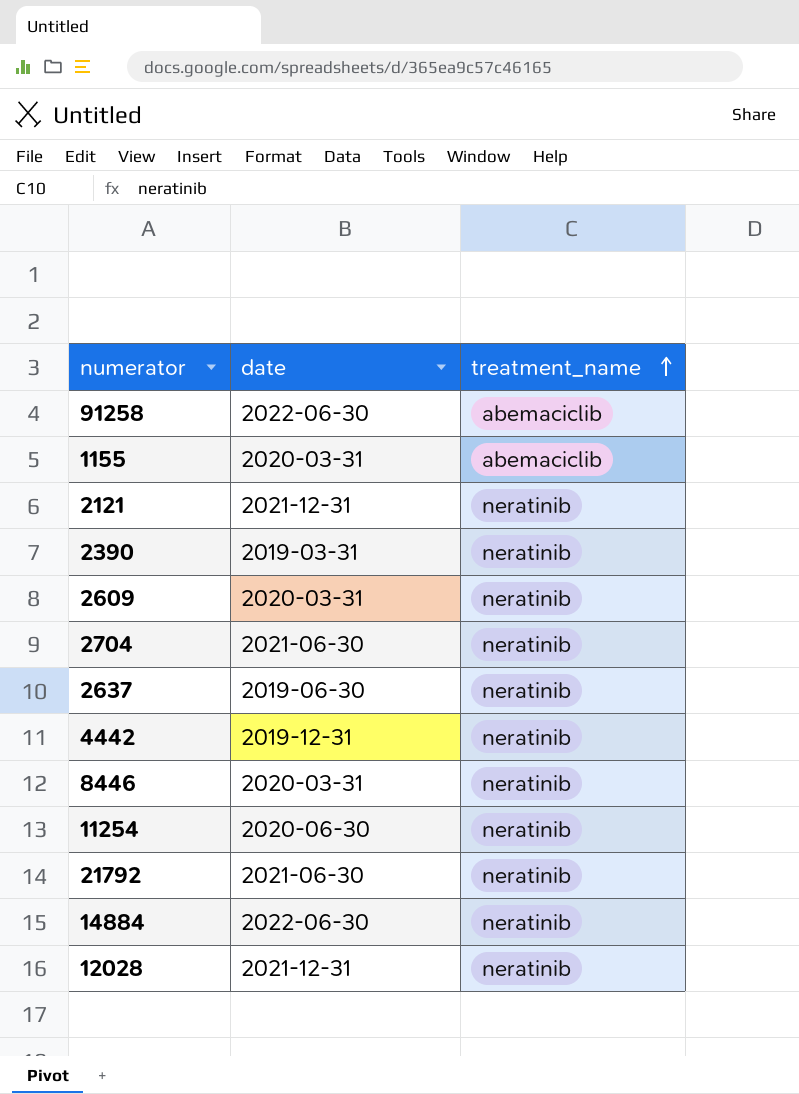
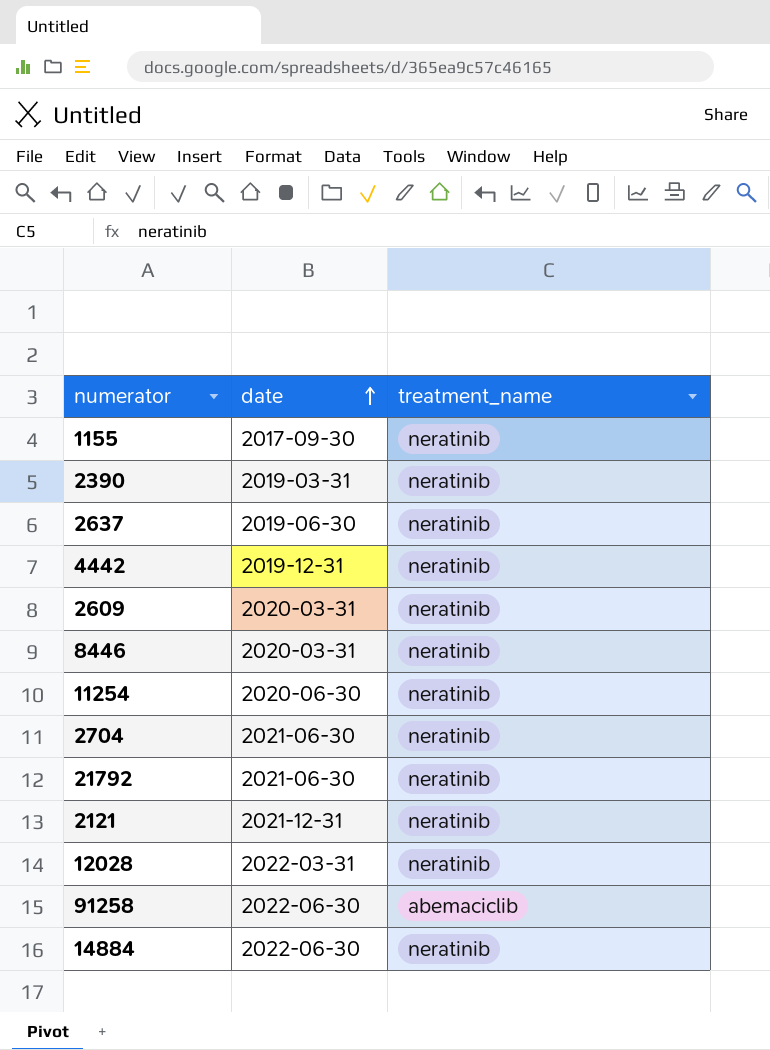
row order: treatment_name ascending -> date ascending
1155 | date: 2020-03-31 -> 2017-09-30
1155 | treatment_name: abemaciclib -> neratinib
12028 | date: 2021-12-31 -> 2022-03-31

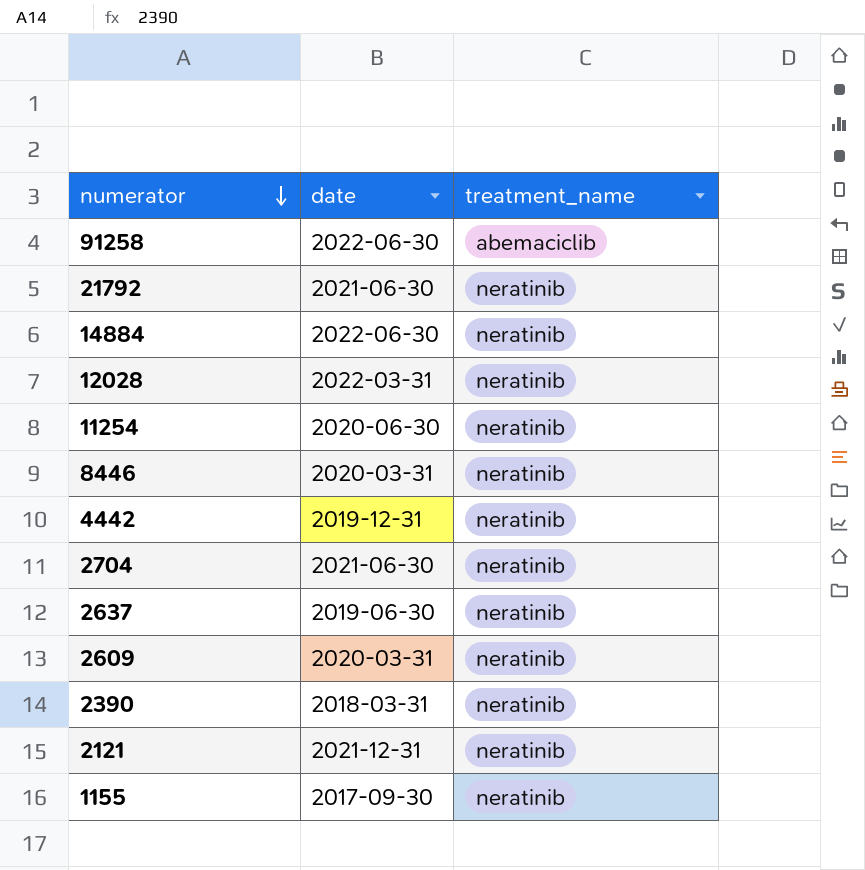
row order: date ascending -> numerator descending
2390 | date: 2019-03-31 -> 2018-03-31

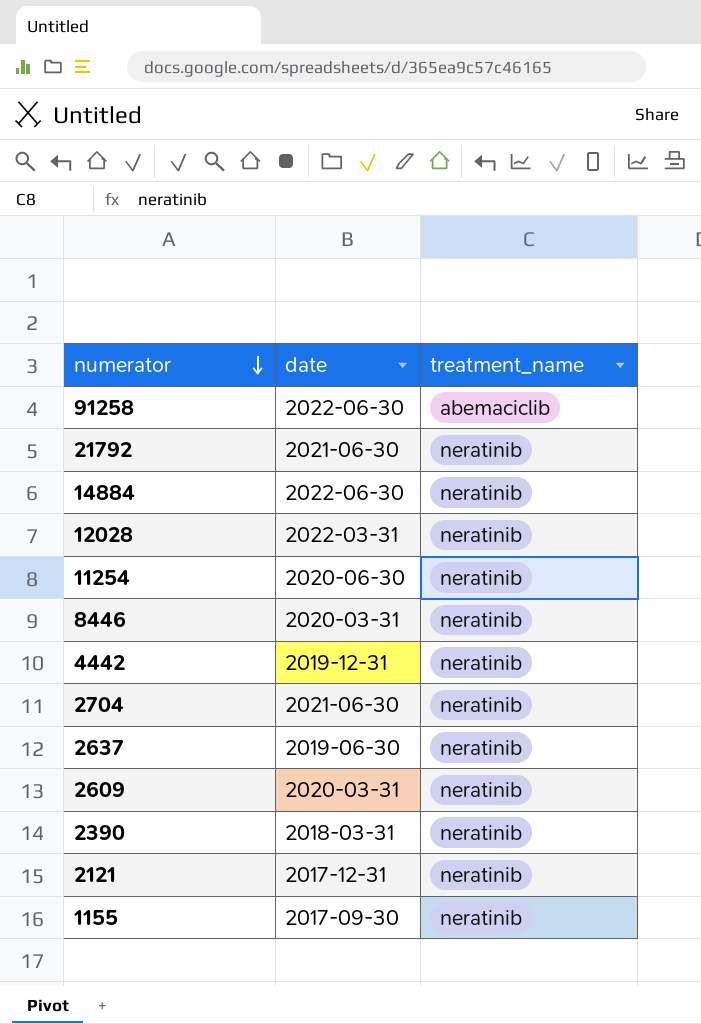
2121 | date: 2021-12-31 -> 2017-12-31

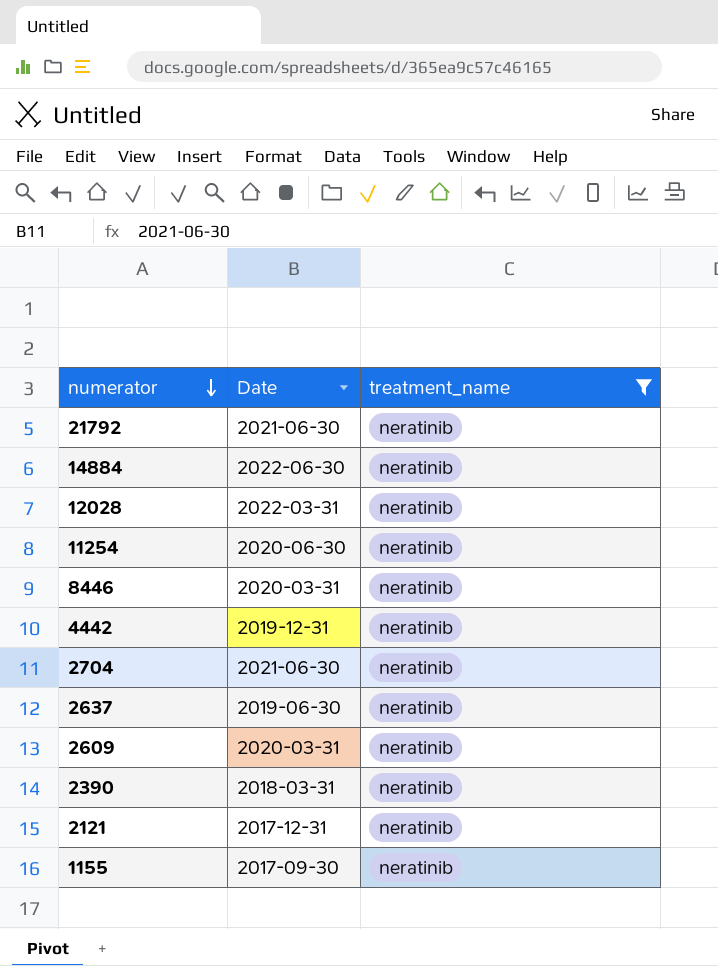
filter: none -> treatment_name = neratinib
column name: date -> Date

